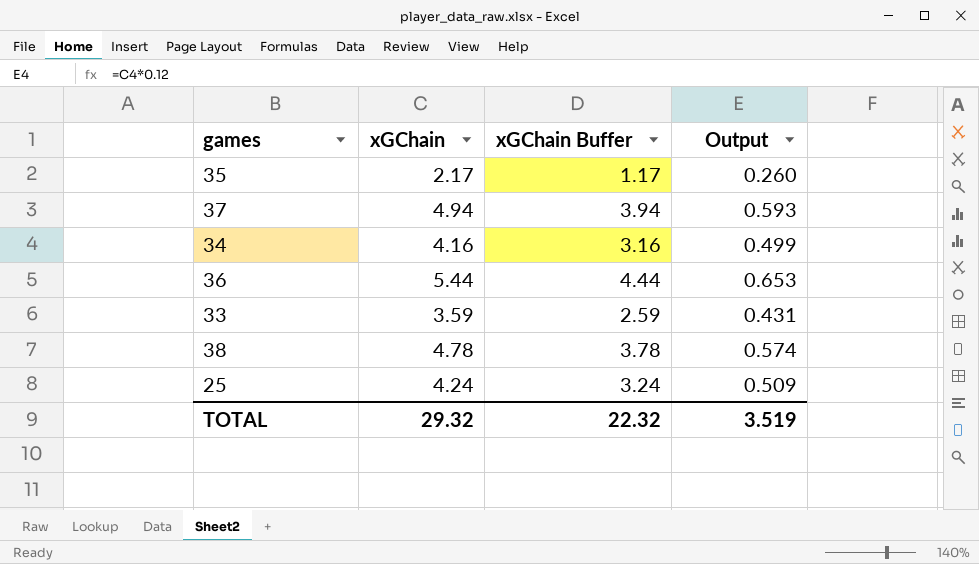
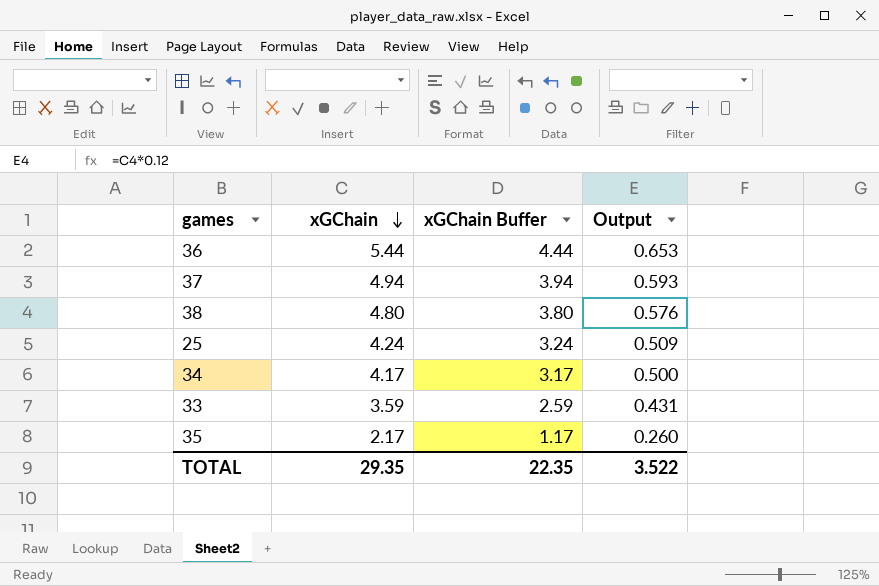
row order: none -> xGChain descending
38 | xGChain: 4.78 -> 4.80
38 | xGChain Buffer: 3.78 -> 3.80
38 | Output: 0.574 -> 0.576
34 | xGChain: 4.16 -> 4.17
34 | xGChain Buffer: 3.16 -> 3.17
34 | Output: 0.499 -> 0.500
TOTAL | xGChain: 29.32 -> 29.35
TOTAL | xGChain Buffer: 22.32 -> 22.35
TOTAL | Output: 3.519 -> 3.522

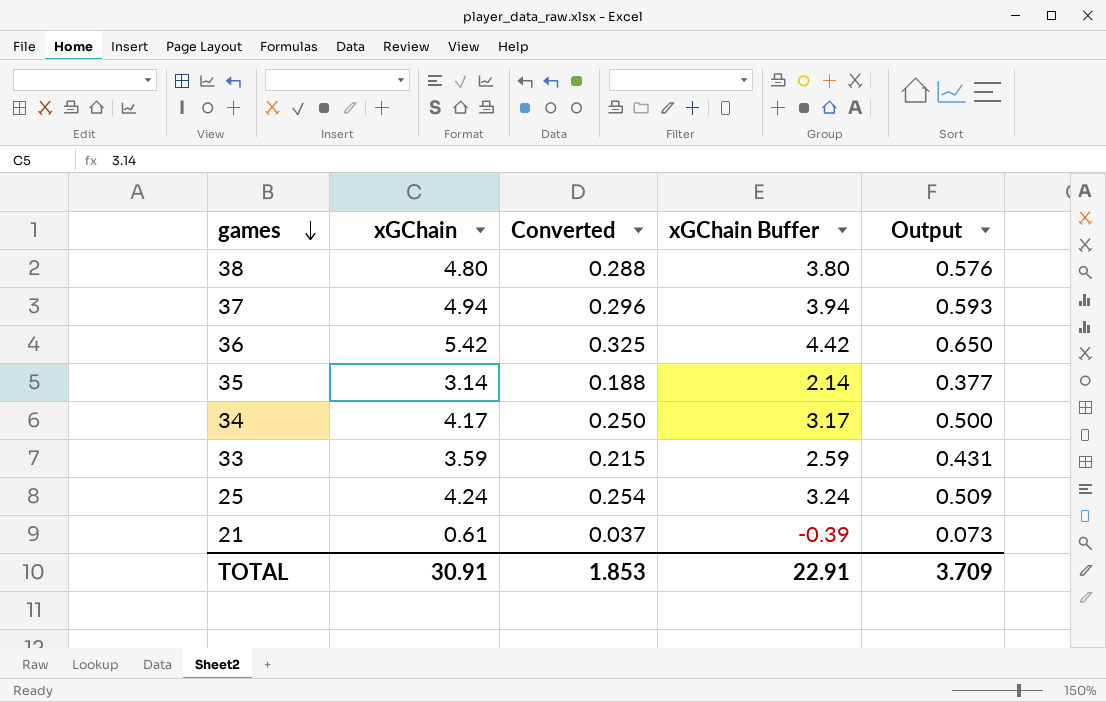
row order: xGChain descending -> games descending
column Converted | formula: none -> [xGChain] * 0.06
36 | xGChain: 5.44 -> 5.42
36 | xGChain Buffer: 4.44 -> 4.42
36 | Output: 0.653 -> 0.650
35 | xGChain: 2.17 -> 3.14
35 | xGChain Buffer: 1.17 -> 2.14
35 | Output: 0.260 -> 0.377
row 21: none -> 0.61 | 0.037 | -0.39 | 0.073
TOTAL | xGChain: 29.35 -> 30.91
TOTAL | xGChain Buffer: 22.35 -> 22.91
TOTAL | Output: 3.522 -> 3.709

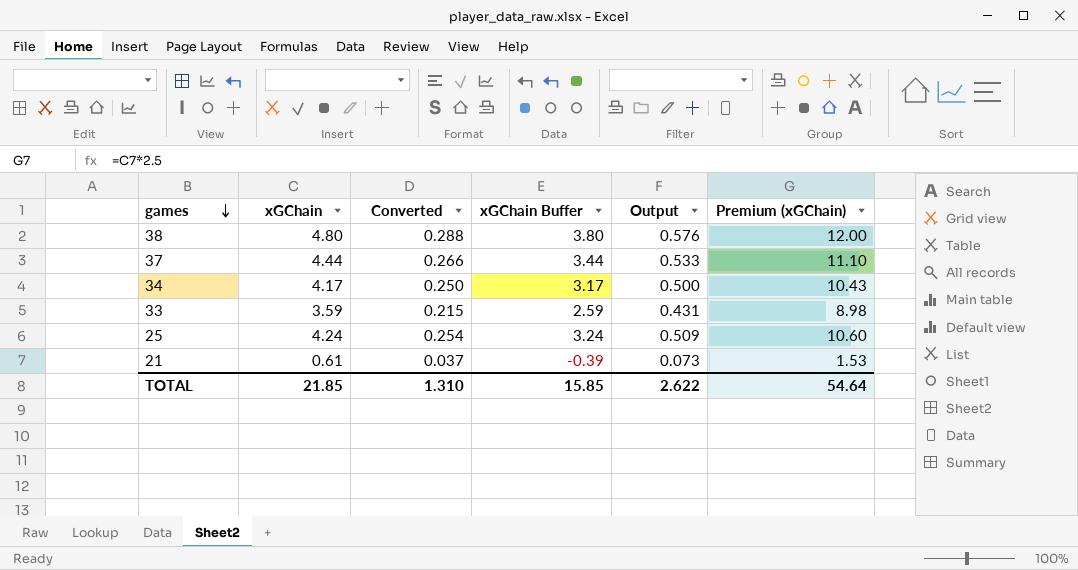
column Premium (xGChain) | formula: none -> [xGChain] * 2.5
row 36: 5.42 | 0.325 | 4.42 | 0.650 -> none
row 35: 3.14 | 0.188 | 2.14 | 0.377 -> none
37 | xGChain: 4.94 -> 4.44
37 | Converted: 0.296 -> 0.266
37 | xGChain Buffer: 3.94 -> 3.44
37 | Output: 0.593 -> 0.533
TOTAL | xGChain: 30.91 -> 21.85
TOTAL | Converted: 1.853 -> 1.310
TOTAL | xGChain Buffer: 22.91 -> 15.85
TOTAL | Output: 3.709 -> 2.622

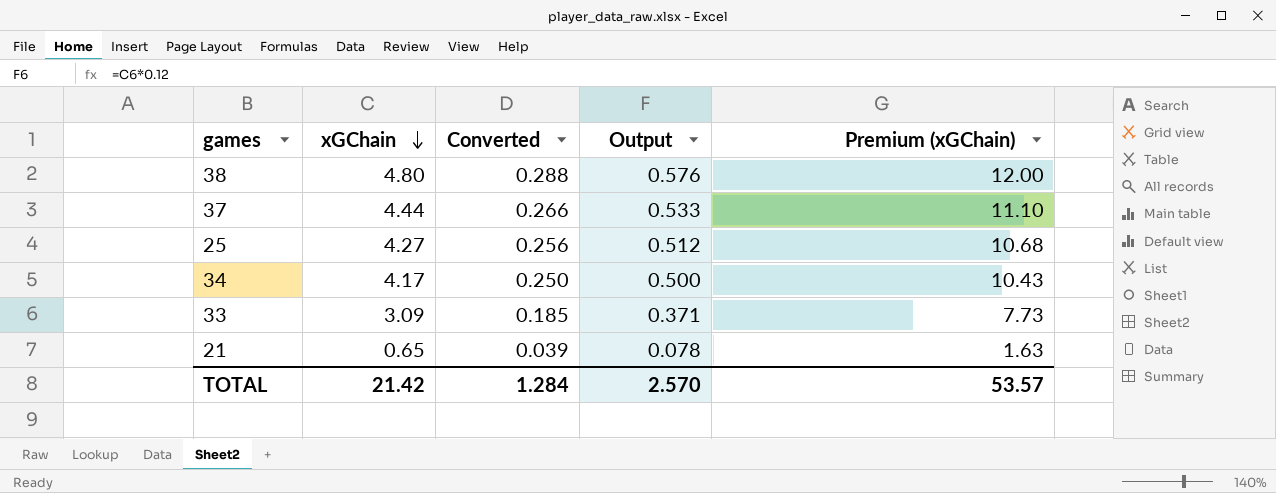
row order: games descending -> xGChain descending
column xGChain Buffer | formula: [xGChain] - 1 -> none
25 | xGChain: 4.24 -> 4.27
25 | Converted: 0.254 -> 0.256
25 | Output: 0.509 -> 0.512
25 | Premium (xGChain): 10.60 -> 10.68
33 | xGChain: 3.59 -> 3.09
33 | Converted: 0.215 -> 0.185
33 | Output: 0.431 -> 0.371
33 | Premium (xGChain): 8.98 -> 7.73
21 | xGChain: 0.61 -> 0.65
21 | Converted: 0.037 -> 0.039
21 | Output: 0.073 -> 0.078
21 | Premium (xGChain): 1.53 -> 1.63
TOTAL | xGChain: 21.85 -> 21.42
TOTAL | Converted: 1.310 -> 1.284
TOTAL | Output: 2.622 -> 2.570
TOTAL | Premium (xGChain): 54.64 -> 53.57

